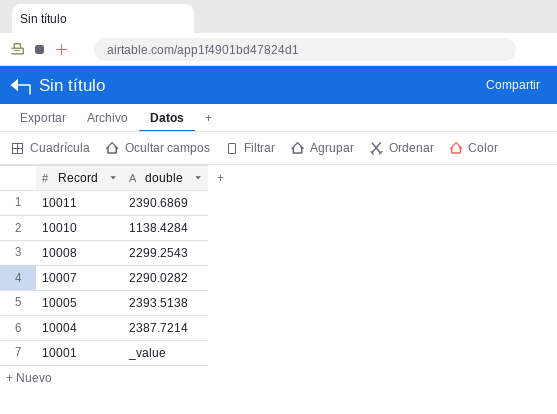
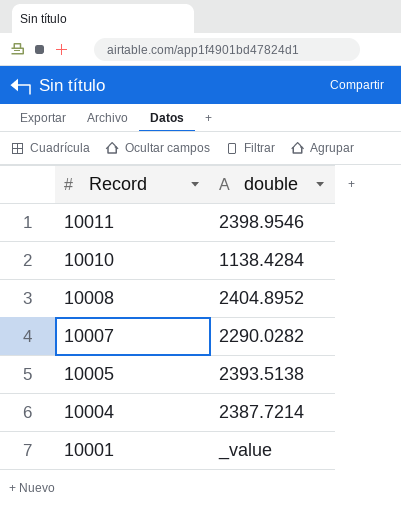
10011 | double: 2390.6869 -> 2398.9546
10008 | double: 2299.2543 -> 2404.8952

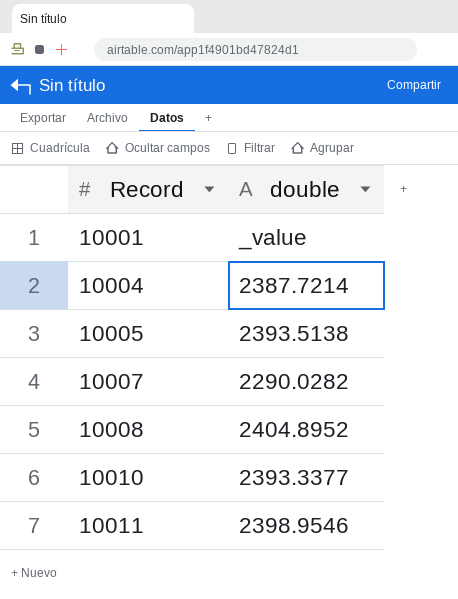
row order: Record descending -> Record ascending
10010 | double: 1138.4284 -> 2393.3377

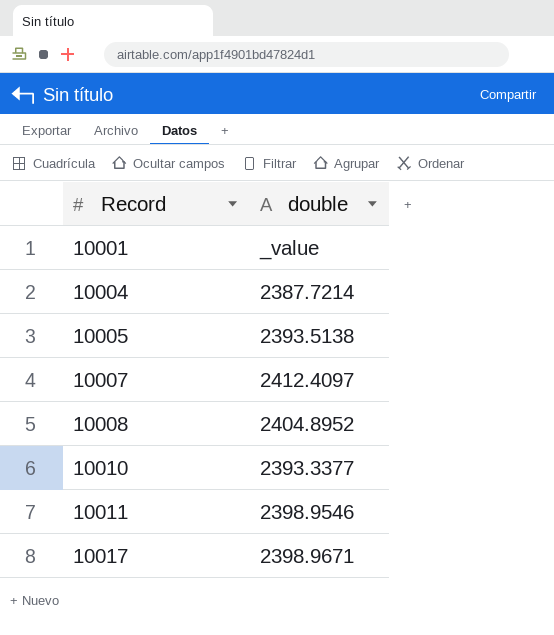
10007 | double: 2290.0282 -> 2412.4097
row 10017: none -> 2398.9671

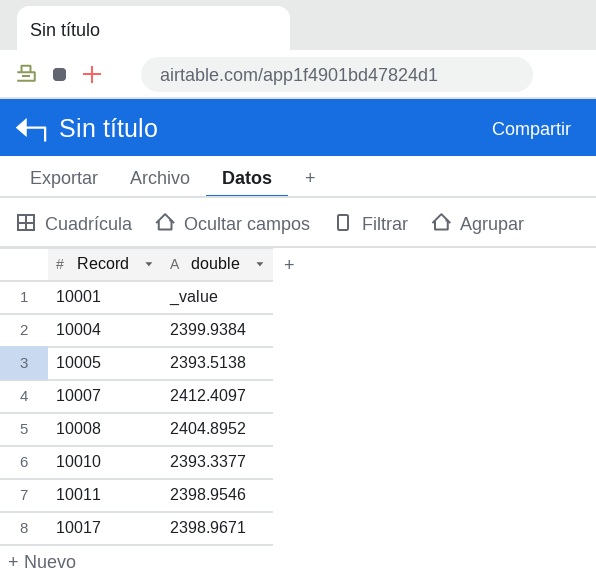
10004 | double: 2387.7214 -> 2399.9384

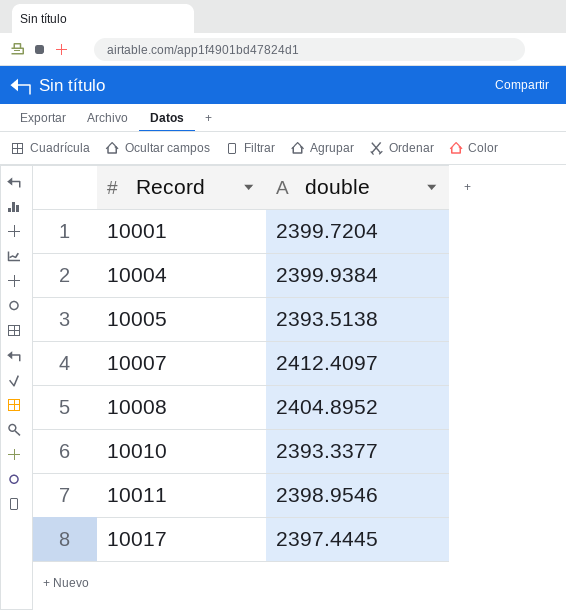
10001 | double: _value -> 2399.7204
10017 | double: 2398.9671 -> 2397.4445

